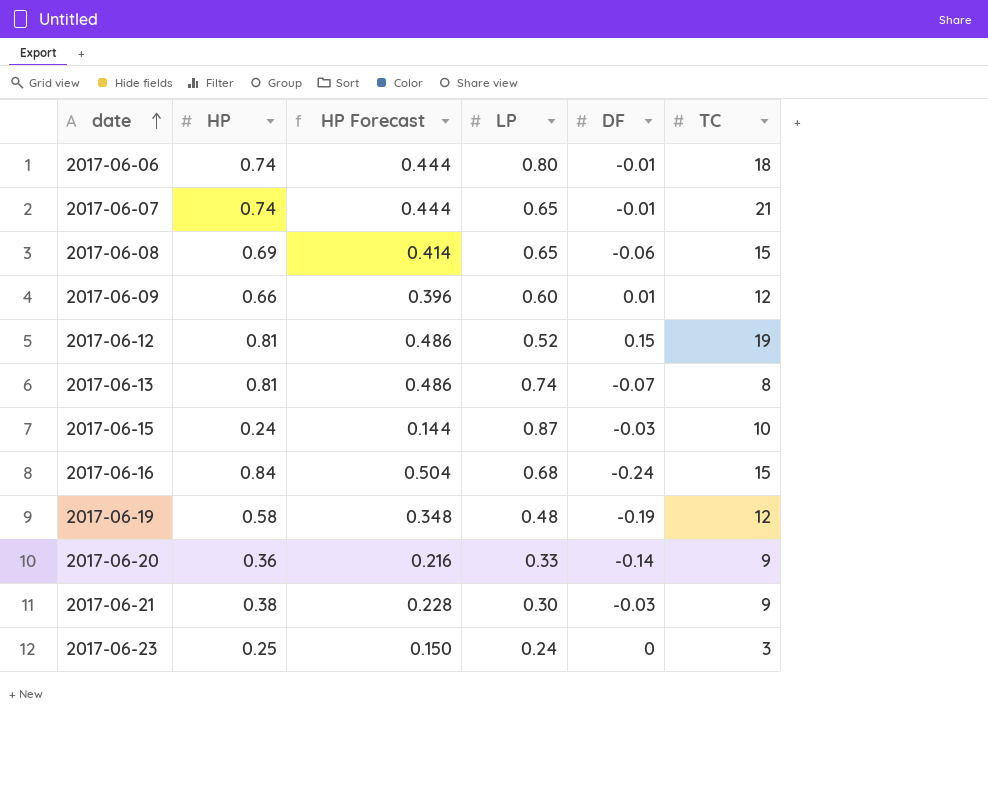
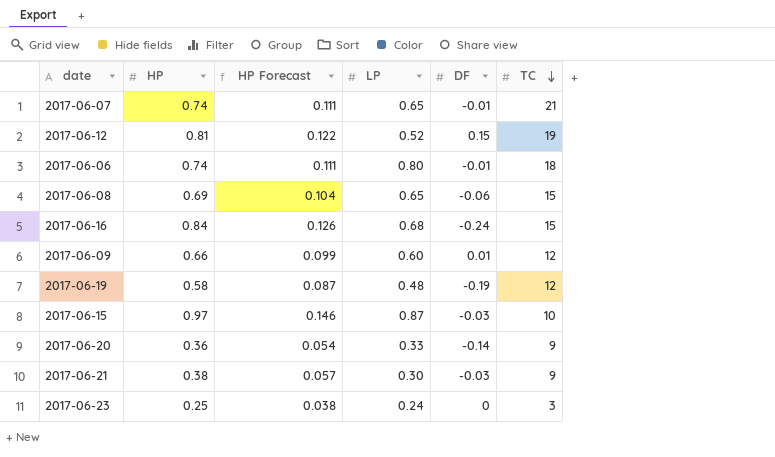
row order: date ascending -> TC descending
column HP Forecast | formula: [HP] * 0.6 -> [HP] * 0.15
row 2017-06-13: 0.81 | 0.486 | 0.74 | -0.07 | 8 -> none
2017-06-15 | HP: 0.24 -> 0.97

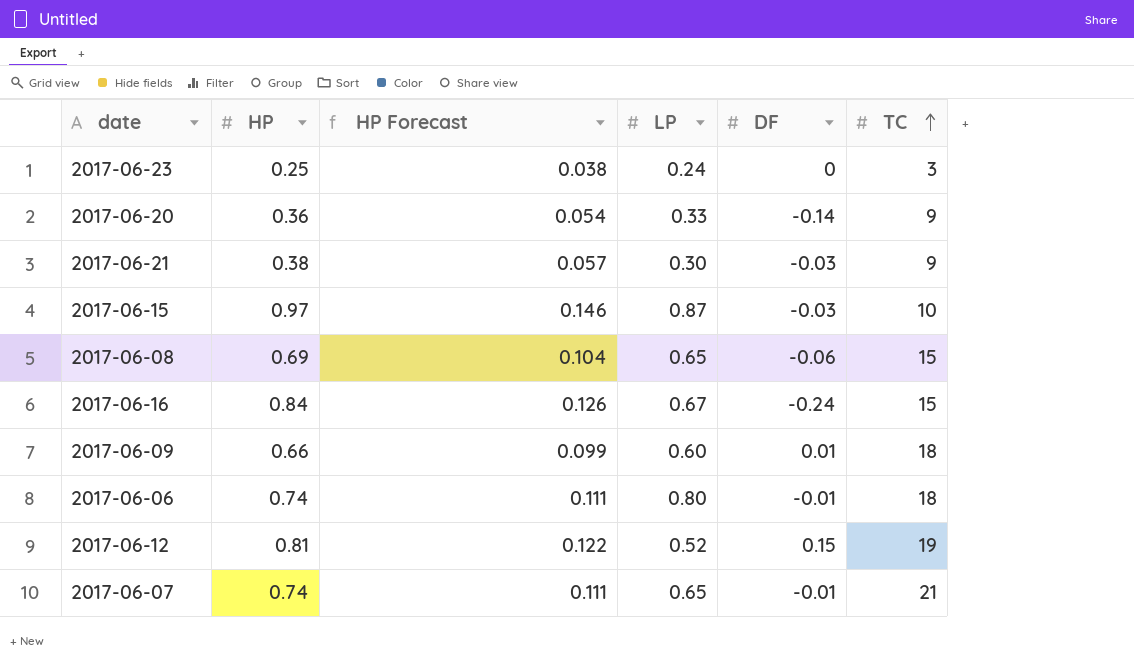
row order: TC descending -> TC ascending
row 2017-06-19: 0.58 | 0.087 | 0.48 | -0.19 | 12 -> none
2017-06-16 | LP: 0.68 -> 0.67
2017-06-09 | TC: 12 -> 18

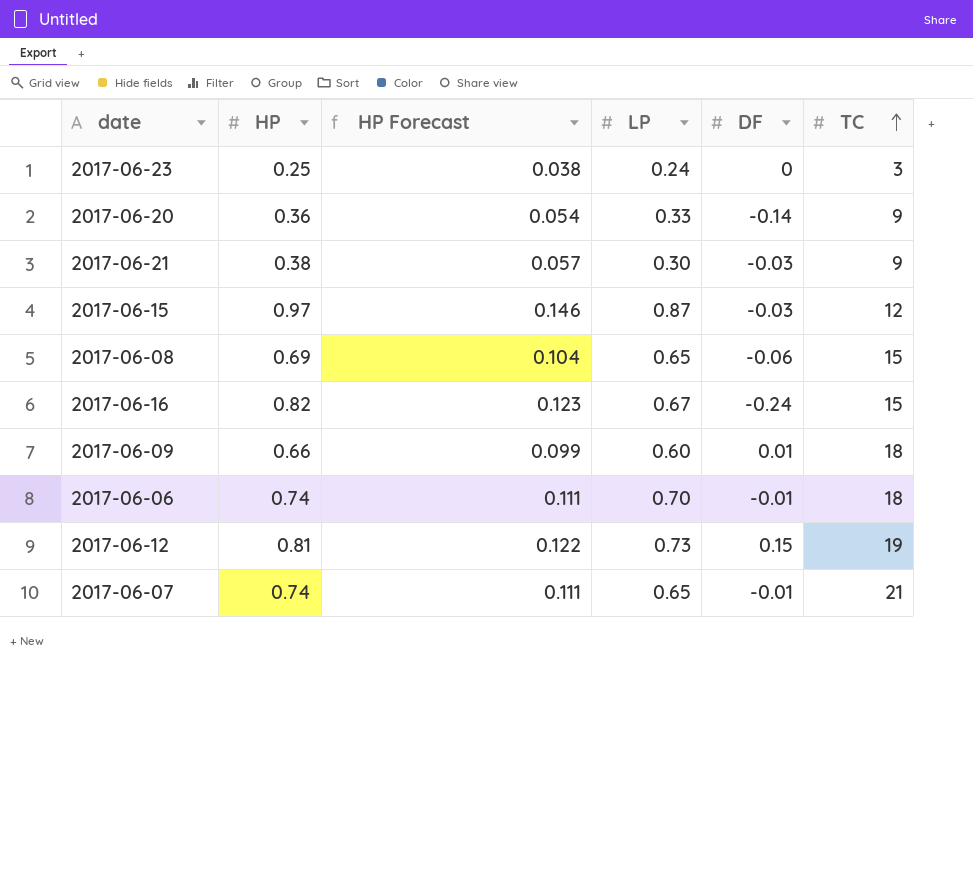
2017-06-15 | TC: 10 -> 12
2017-06-16 | HP: 0.84 -> 0.82
2017-06-16 | HP Forecast: 0.126 -> 0.123
2017-06-06 | LP: 0.80 -> 0.70
2017-06-12 | LP: 0.52 -> 0.73

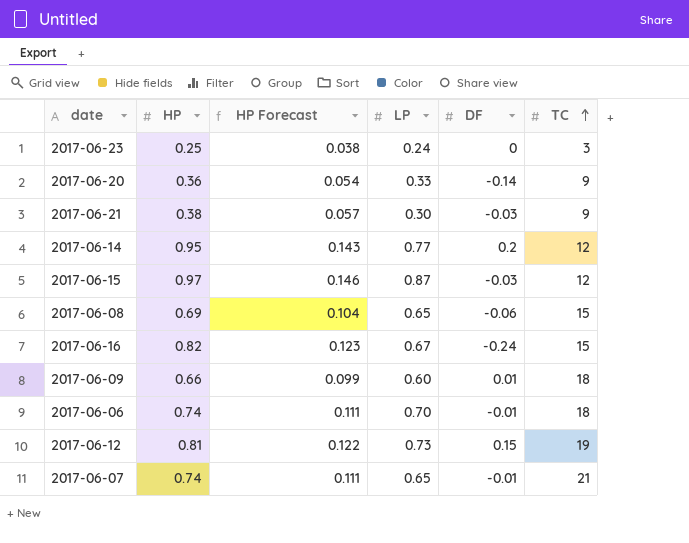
row 2017-06-14: none -> 0.95 | 0.143 | 0.77 | 0.2 | 12

